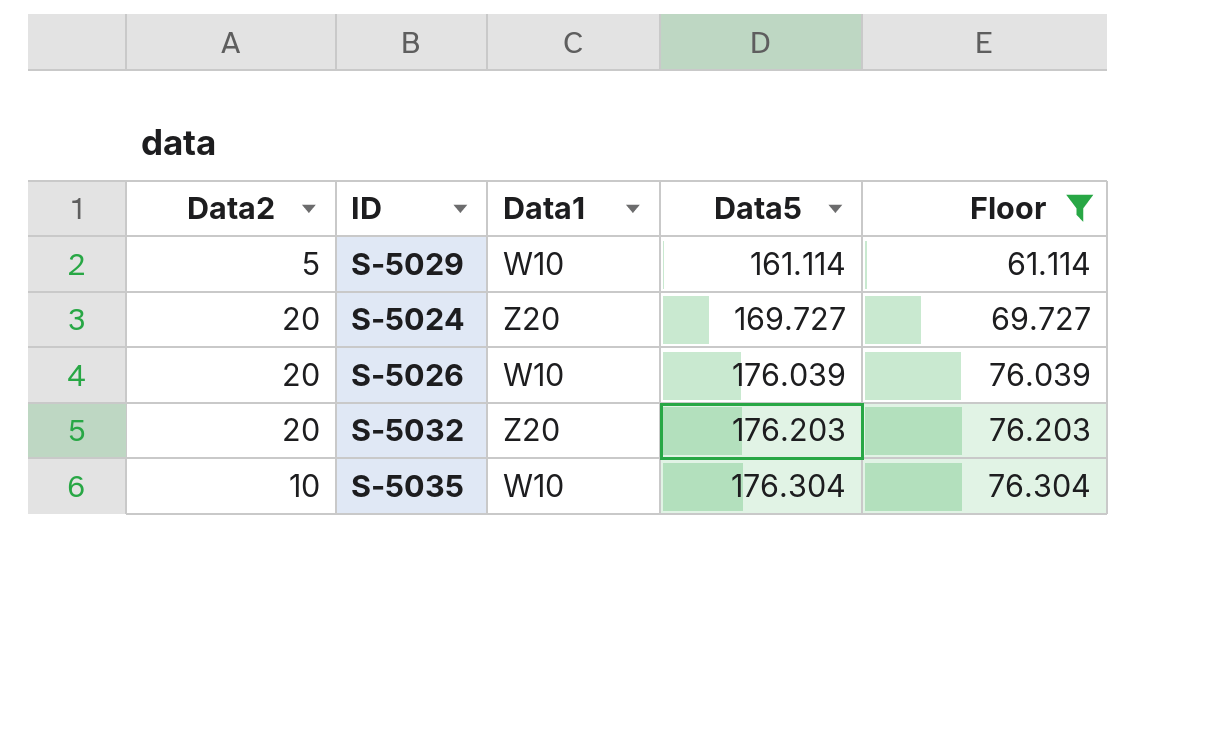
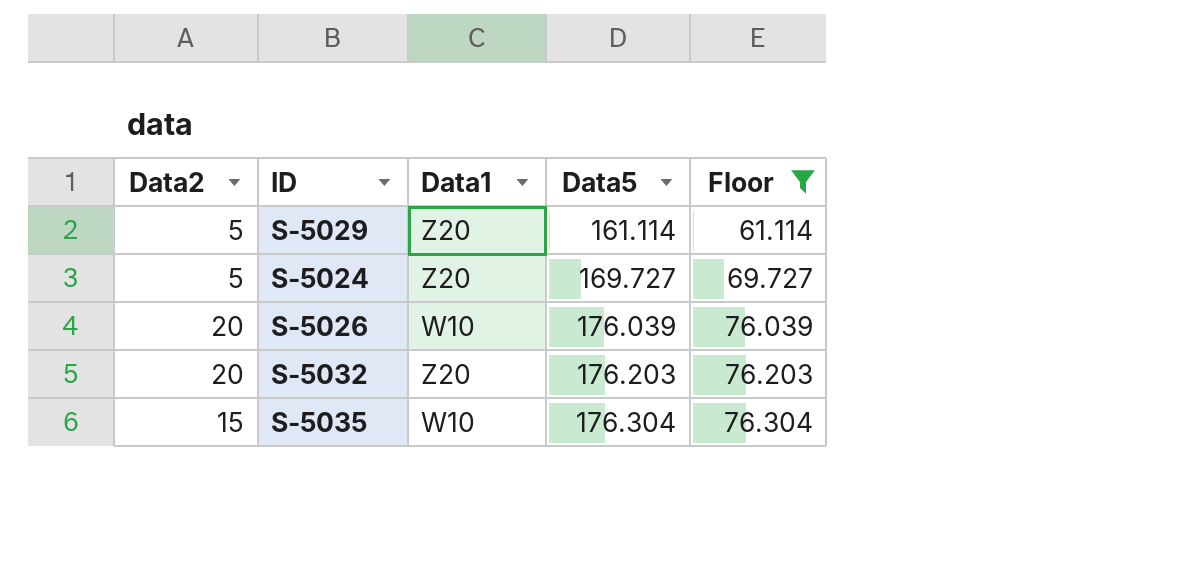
S-5029 | Data1: W10 -> Z20
S-5024 | Data2: 20 -> 5
S-5035 | Data2: 10 -> 15

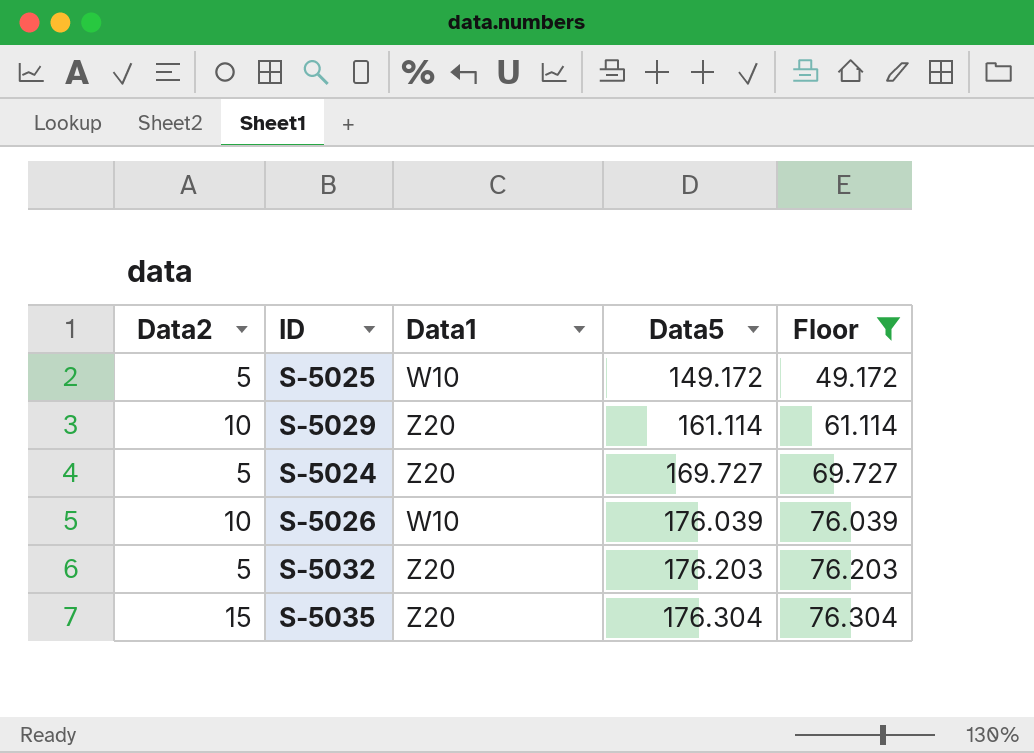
row S-5025: none -> 5 | W10 | 149.172 | 49.172
S-5029 | Data2: 5 -> 10
S-5026 | Data2: 20 -> 10
S-5032 | Data2: 20 -> 5
S-5035 | Data1: W10 -> Z20

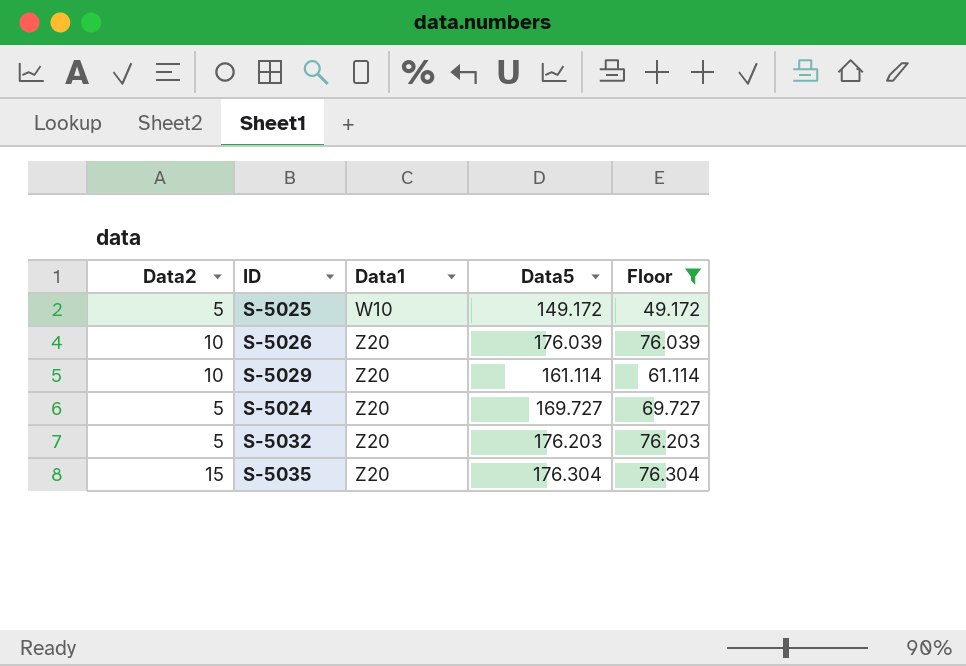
row order: Data5 ascending -> Data1 ascending
S-5026 | Data1: W10 -> Z20

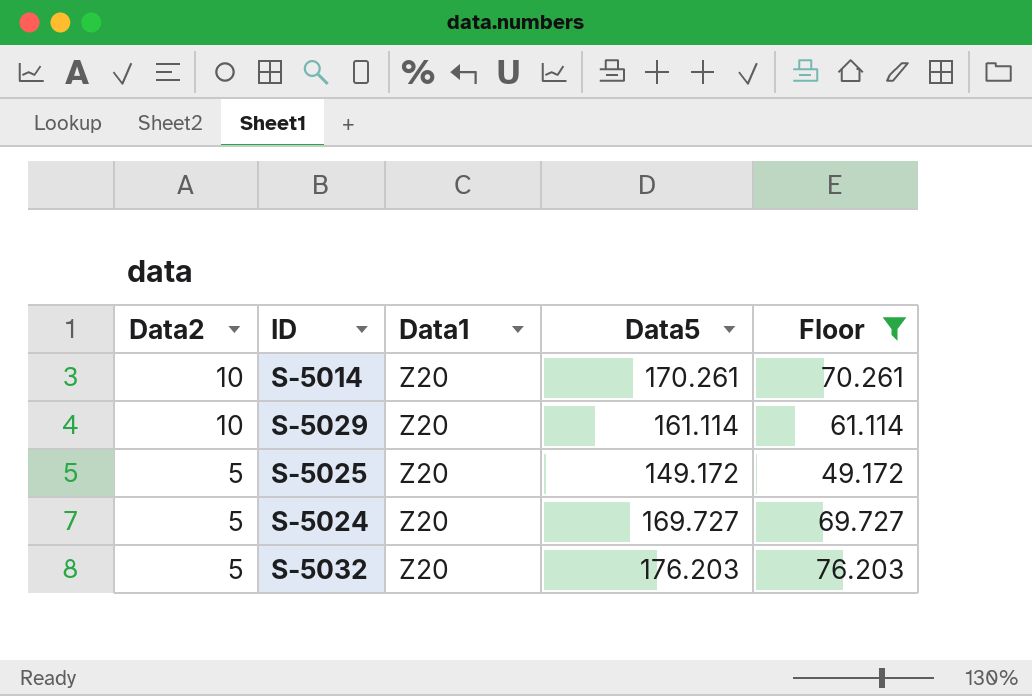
row order: Data1 ascending -> Data2 descending
row S-5026: 10 | Z20 | 176.039 | 76.039 -> none
row S-5035: 15 | Z20 | 176.304 | 76.304 -> none
row S-5014: none -> 10 | Z20 | 170.261 | 70.261
S-5025 | Data1: W10 -> Z20

